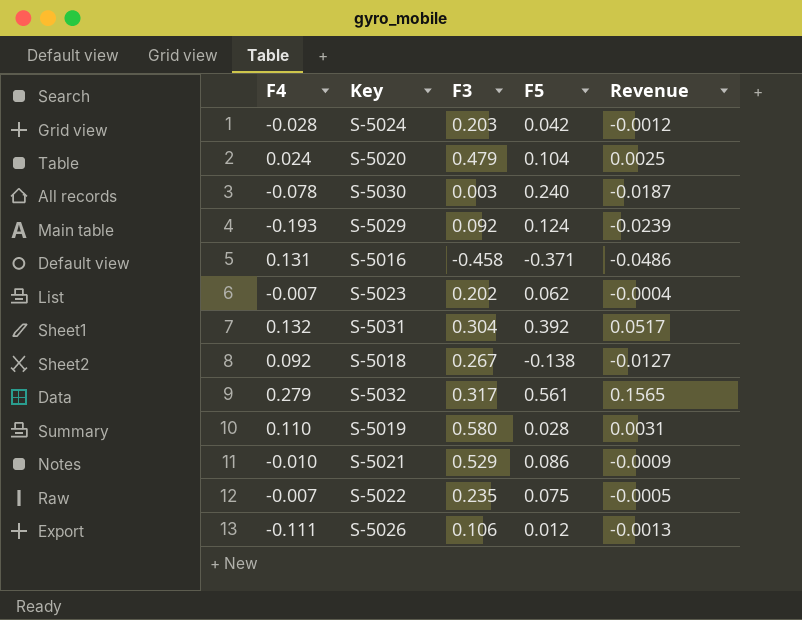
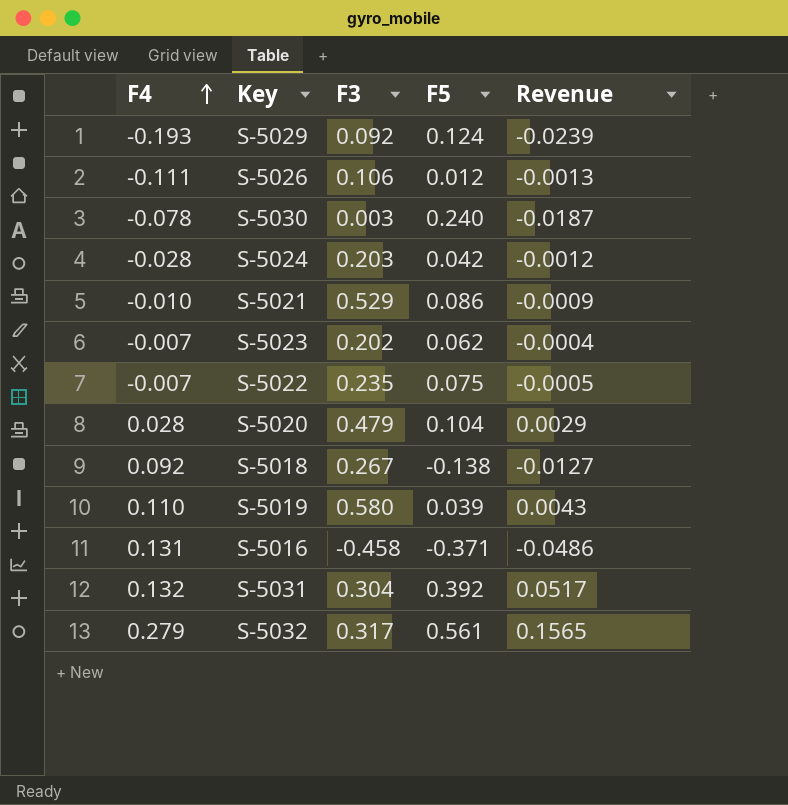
row order: none -> F4 ascending
S-5020 | F4: 0.024 -> 0.028
S-5020 | Revenue: 0.0025 -> 0.0029
S-5019 | F5: 0.028 -> 0.039
S-5019 | Revenue: 0.0031 -> 0.0043

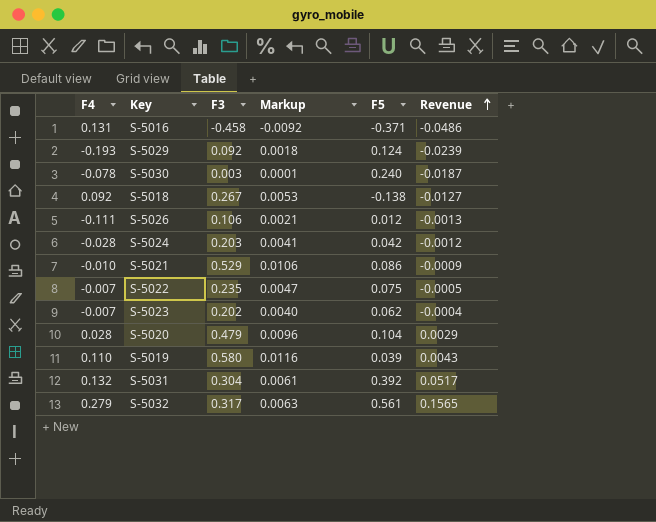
row order: F4 ascending -> Revenue ascending
column Markup | formula: none -> [F3] * 0.02

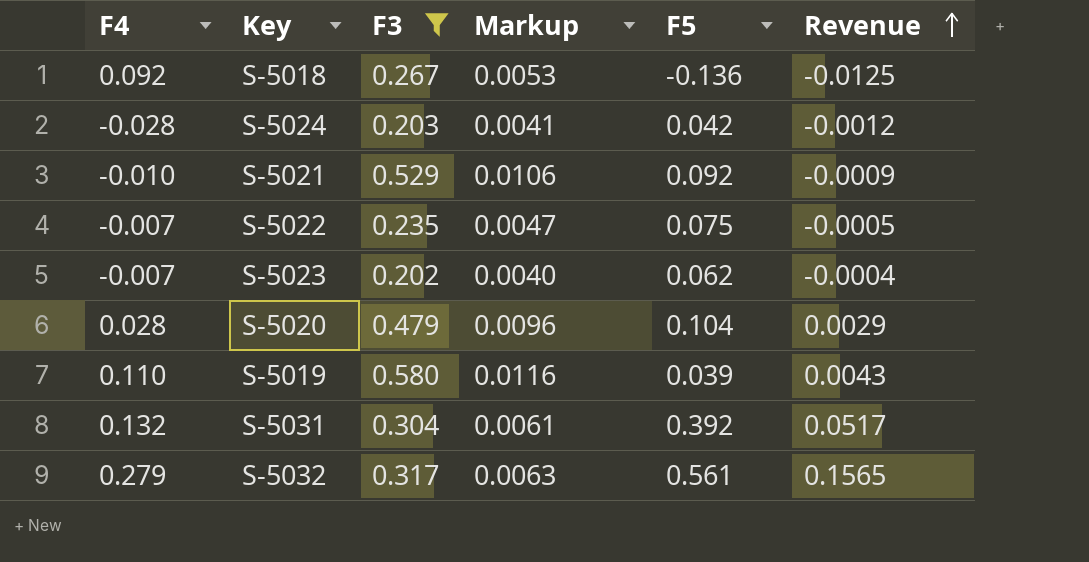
filter: none -> F3 >= 0.202
S-5018 | F5: -0.138 -> -0.136
S-5018 | Revenue: -0.0127 -> -0.0125
S-5021 | F5: 0.086 -> 0.092

